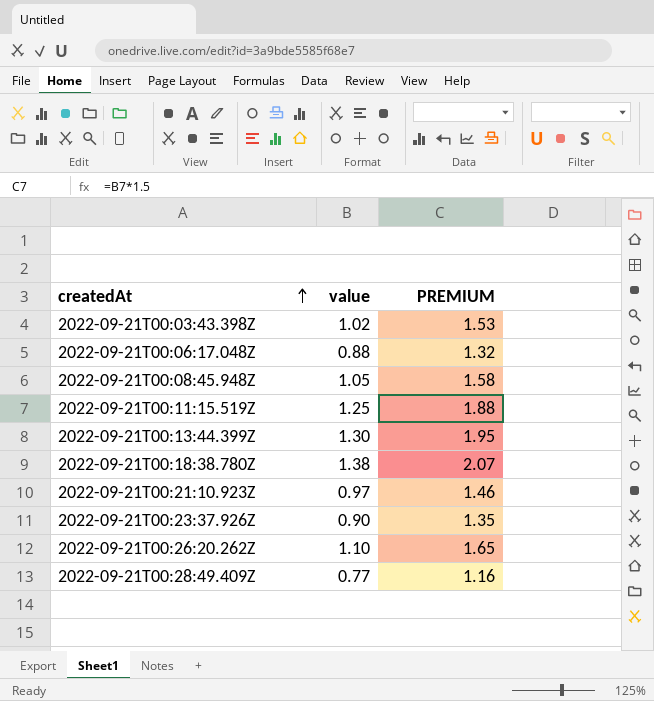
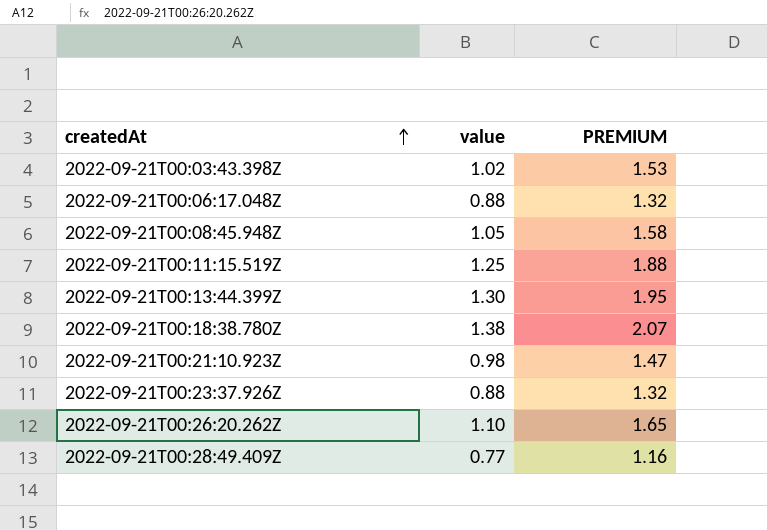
2022-09-21T00:21:10.923Z | value: 0.97 -> 0.98
2022-09-21T00:21:10.923Z | PREMIUM: 1.46 -> 1.47
2022-09-21T00:23:37.926Z | value: 0.90 -> 0.88
2022-09-21T00:23:37.926Z | PREMIUM: 1.35 -> 1.32

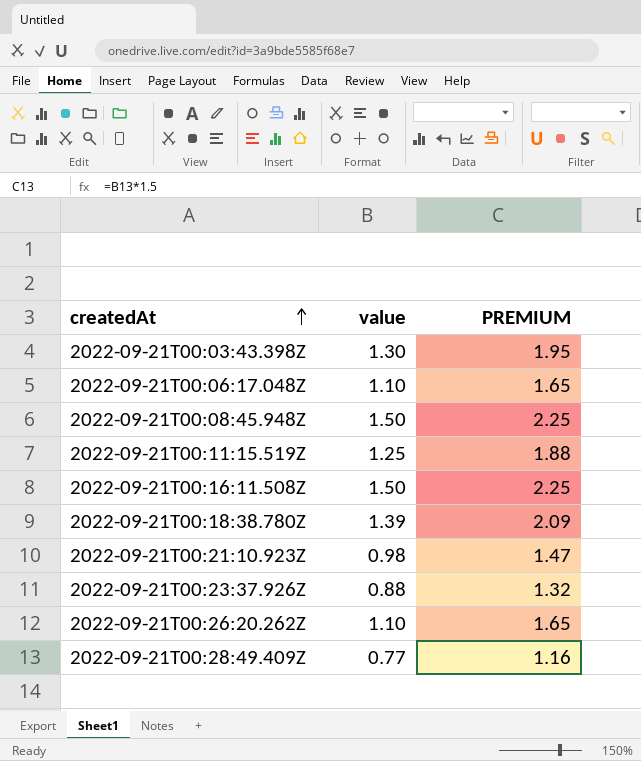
row 2022-09-21T00:13:44.399Z: 1.30 | 1.95 -> none
2022-09-21T00:03:43.398Z | value: 1.02 -> 1.30
2022-09-21T00:03:43.398Z | PREMIUM: 1.53 -> 1.95
2022-09-21T00:06:17.048Z | value: 0.88 -> 1.10
2022-09-21T00:06:17.048Z | PREMIUM: 1.32 -> 1.65
2022-09-21T00:08:45.948Z | value: 1.05 -> 1.50
2022-09-21T00:08:45.948Z | PREMIUM: 1.58 -> 2.25
row 2022-09-21T00:16:11.508Z: none -> 1.50 | 2.25
2022-09-21T00:18:38.780Z | value: 1.38 -> 1.39
2022-09-21T00:18:38.780Z | PREMIUM: 2.07 -> 2.09

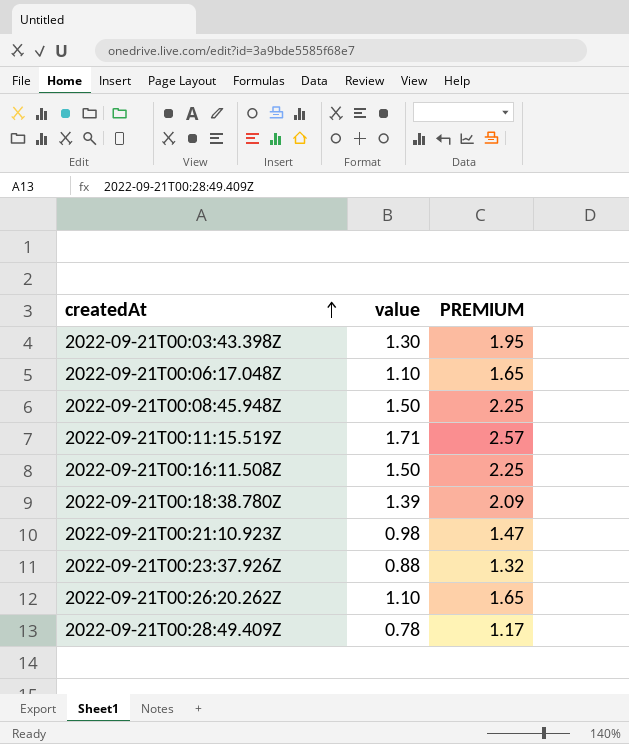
2022-09-21T00:11:15.519Z | value: 1.25 -> 1.71
2022-09-21T00:11:15.519Z | PREMIUM: 1.88 -> 2.57
2022-09-21T00:28:49.409Z | value: 0.77 -> 0.78
2022-09-21T00:28:49.409Z | PREMIUM: 1.16 -> 1.17

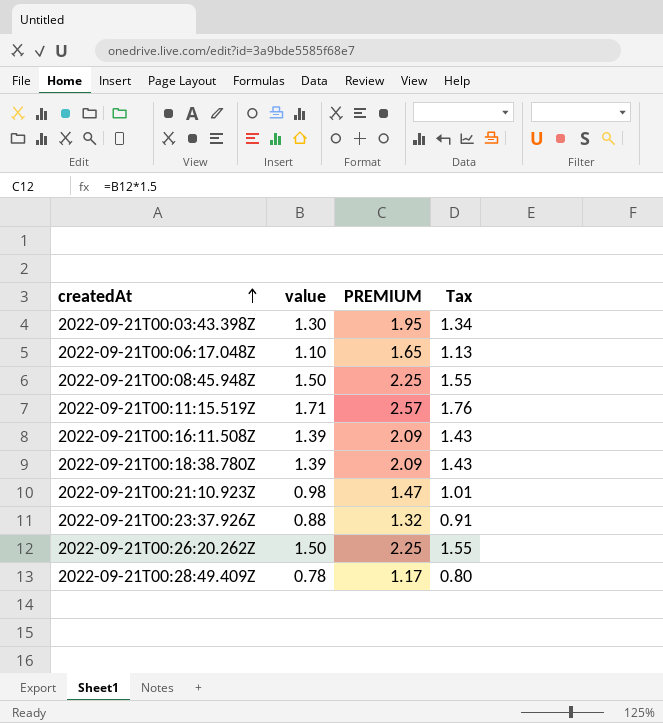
column Tax | formula: none -> [value] * 1.03
2022-09-21T00:16:11.508Z | value: 1.50 -> 1.39
2022-09-21T00:16:11.508Z | PREMIUM: 2.25 -> 2.09
2022-09-21T00:26:20.262Z | value: 1.10 -> 1.50
2022-09-21T00:26:20.262Z | PREMIUM: 1.65 -> 2.25

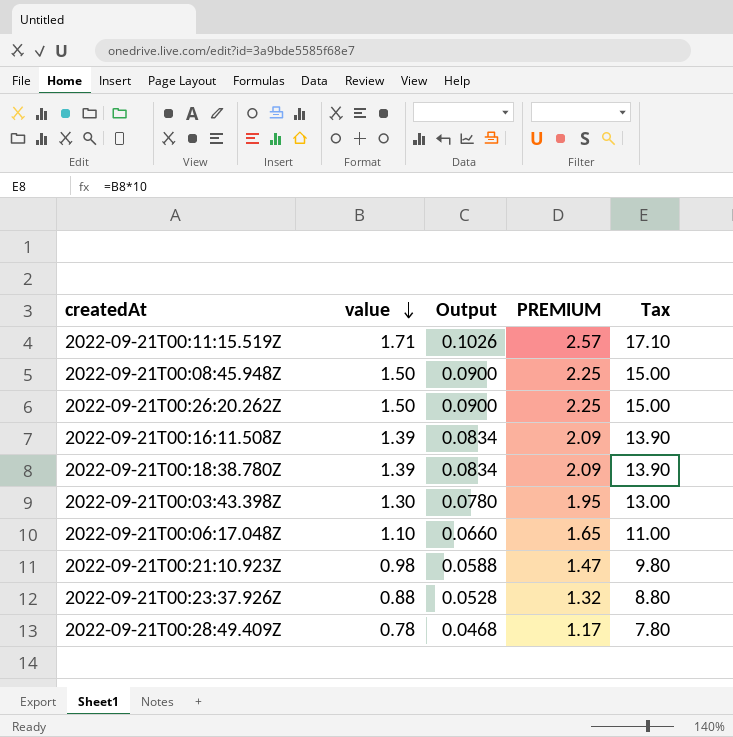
row order: createdAt ascending -> value descending
column Output | formula: none -> [value] * 0.06
column Tax | formula: [value] * 1.03 -> [value] * 10

